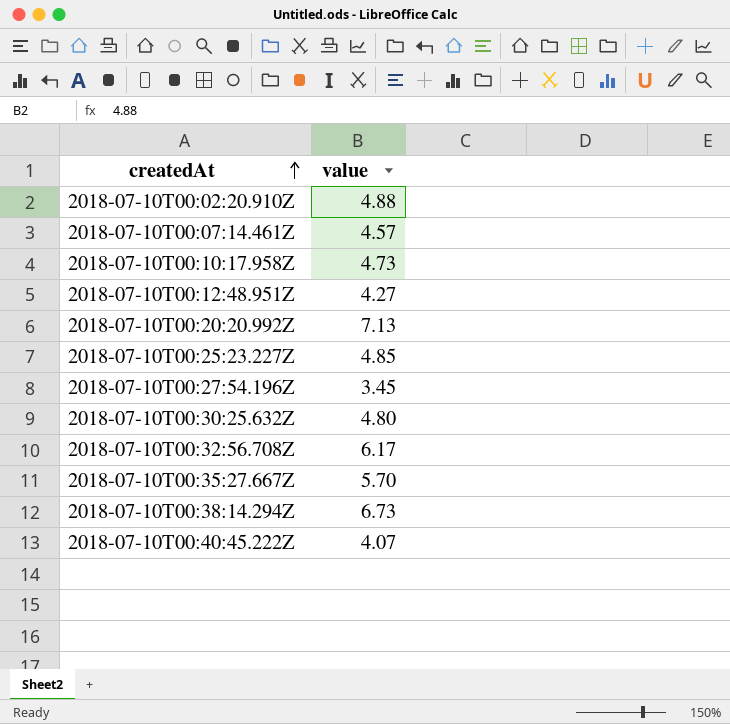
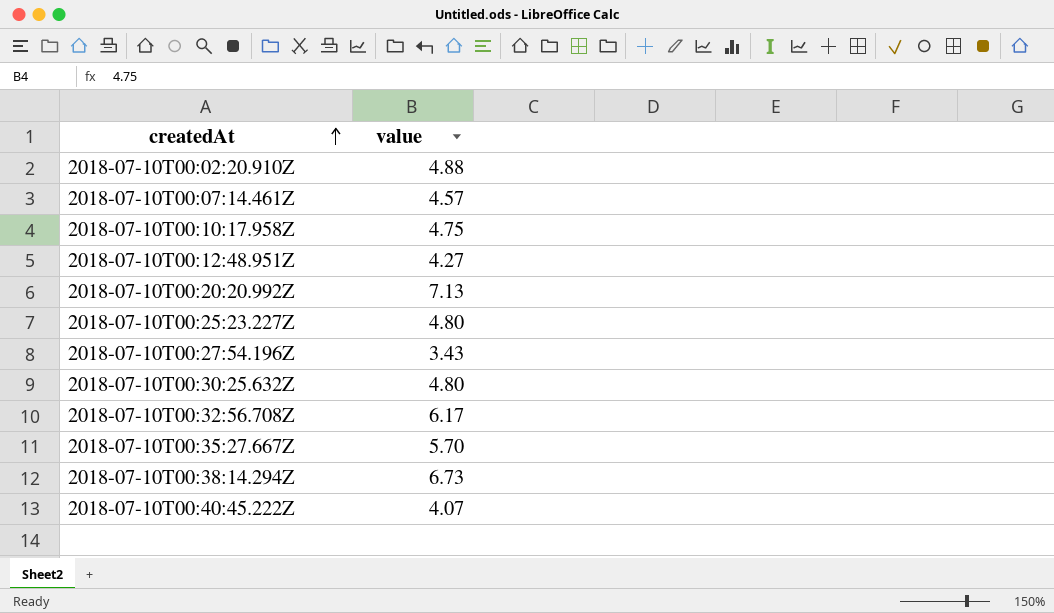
2018-07-10T00:10:17.958Z | value: 4.73 -> 4.75
2018-07-10T00:25:23.227Z | value: 4.85 -> 4.80
2018-07-10T00:27:54.196Z | value: 3.45 -> 3.43

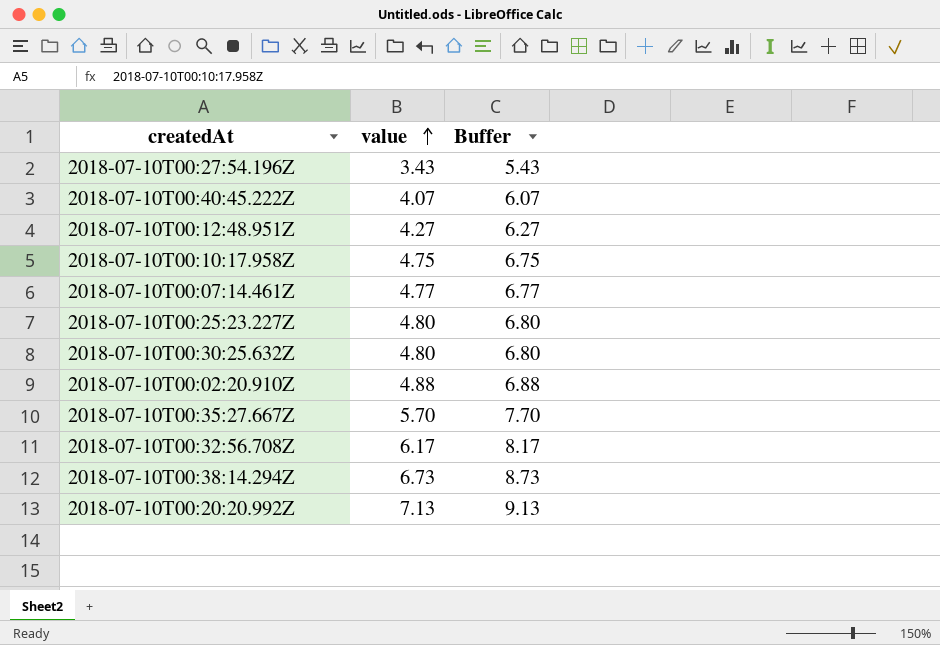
row order: createdAt ascending -> value ascending
column Buffer | formula: none -> [value] + 2
2018-07-10T00:07:14.461Z | value: 4.57 -> 4.77

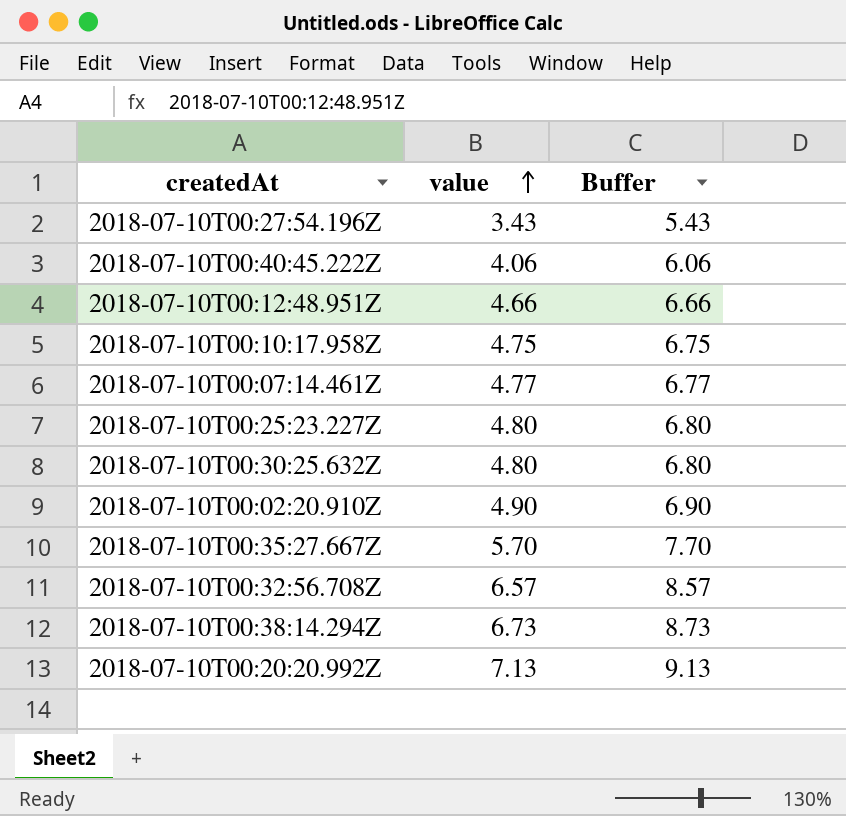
2018-07-10T00:40:45.222Z | value: 4.07 -> 4.06
2018-07-10T00:40:45.222Z | Buffer: 6.07 -> 6.06
2018-07-10T00:12:48.951Z | value: 4.27 -> 4.66
2018-07-10T00:12:48.951Z | Buffer: 6.27 -> 6.66
2018-07-10T00:02:20.910Z | value: 4.88 -> 4.90
2018-07-10T00:02:20.910Z | Buffer: 6.88 -> 6.90
2018-07-10T00:32:56.708Z | value: 6.17 -> 6.57
2018-07-10T00:32:56.708Z | Buffer: 8.17 -> 8.57

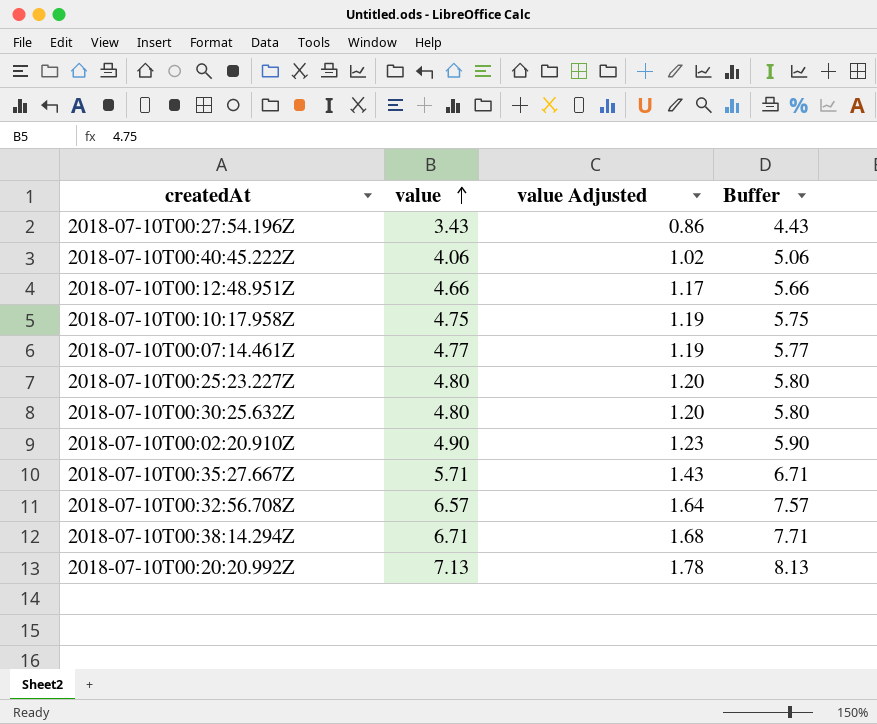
column value Adjusted | formula: none -> [value] * 0.25
column Buffer | formula: [value] + 2 -> [value] + 1
2018-07-10T00:35:27.667Z | value: 5.70 -> 5.71
2018-07-10T00:38:14.294Z | value: 6.73 -> 6.71

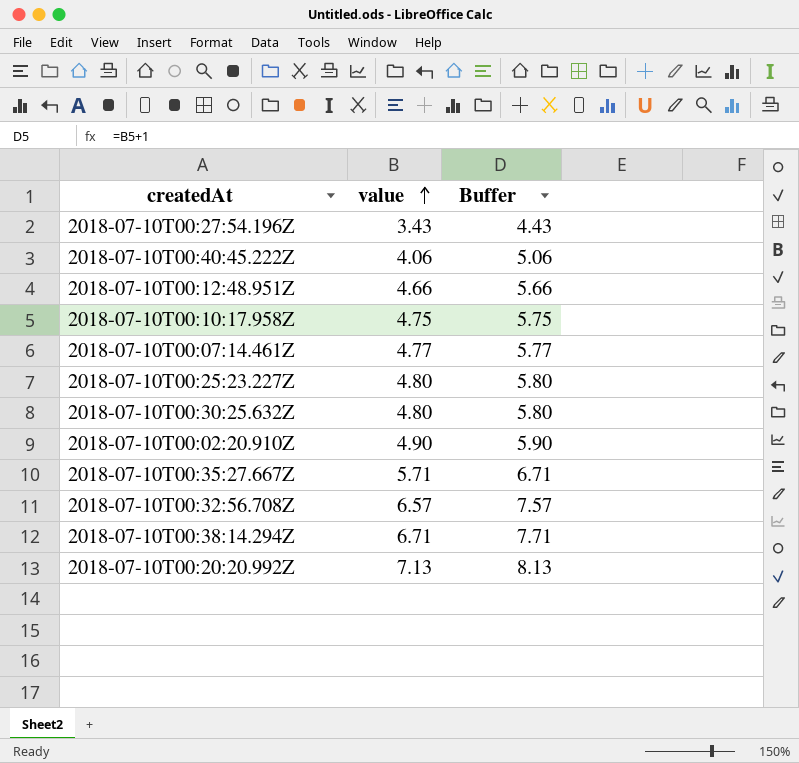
column value Adjusted | formula: [value] * 0.25 -> none

